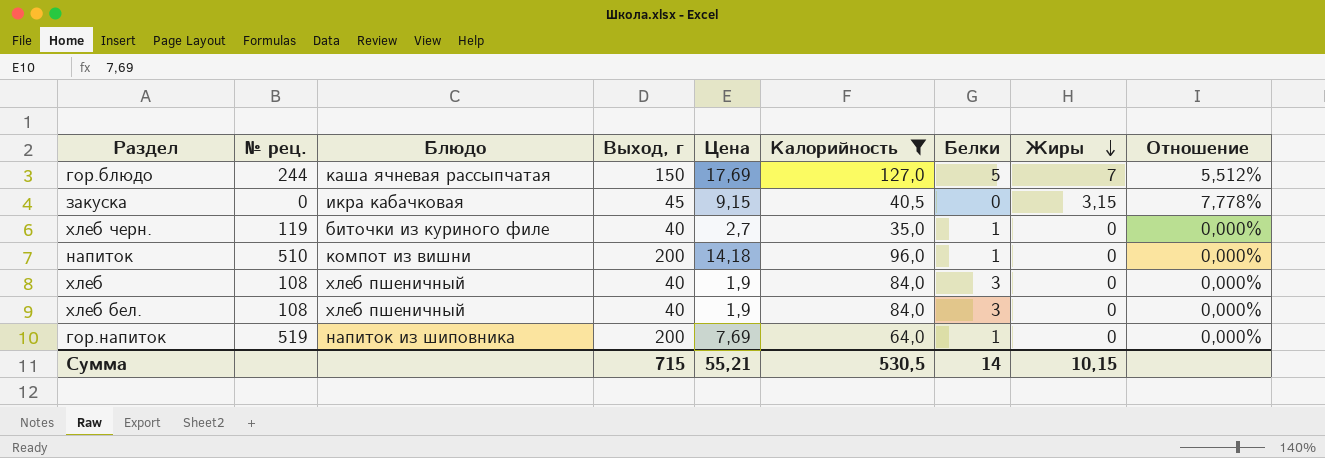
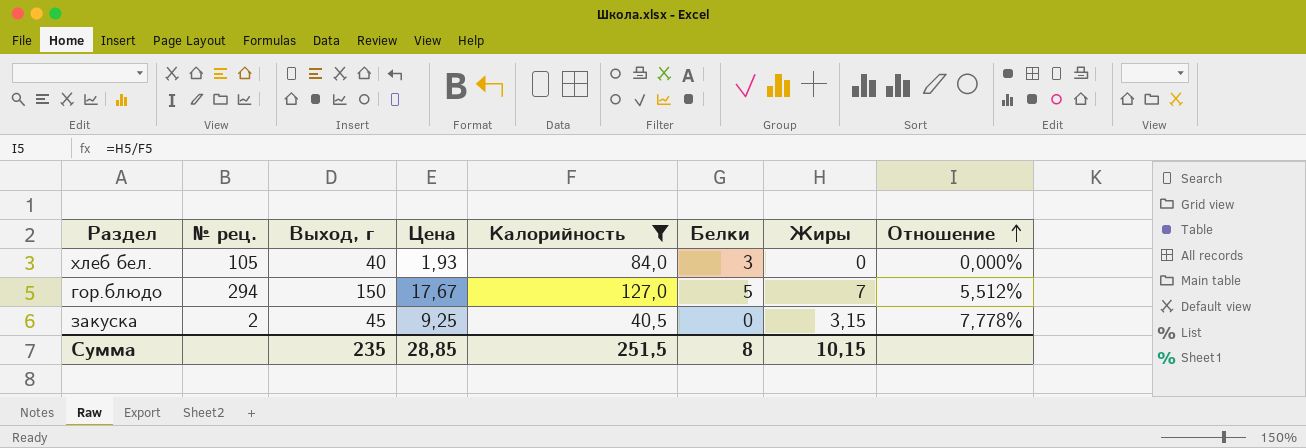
row order: Жиры descending -> Отношение ascending
column Блюдо | position: 3 -> none
row хлеб черн.: 119 | биточки из куриного филе | 40 | 2,7 | 35,0 | 1 | 0 | 0,000% -> none
row напиток: 510 | компот из вишни | 200 | 14,18 | 96,0 | 1 | 0 | 0,000% -> none
row хлеб: 108 | хлеб пшеничный | 40 | 1,9 | 84,0 | 3 | 0 | 0,000% -> none
row гор.напиток: 519 | напиток из шиповника | 200 | 7,69 | 64,0 | 1 | 0 | 0,000% -> none
хлеб бел. | № рец.: 108 -> 105
хлеб бел. | Цена: 1,9 -> 1,93
гор.блюдо | № рец.: 244 -> 294
гор.блюдо | Цена: 17,69 -> 17,67
закуска | № рец.: 0 -> 2
закуска | Цена: 9,15 -> 9,25
Сумма | Выход, г: 715 -> 235
Сумма | Цена: 55,21 -> 28,85
Сумма | Калорийность: 530,5 -> 251,5
Сумма | Белки: 14 -> 8

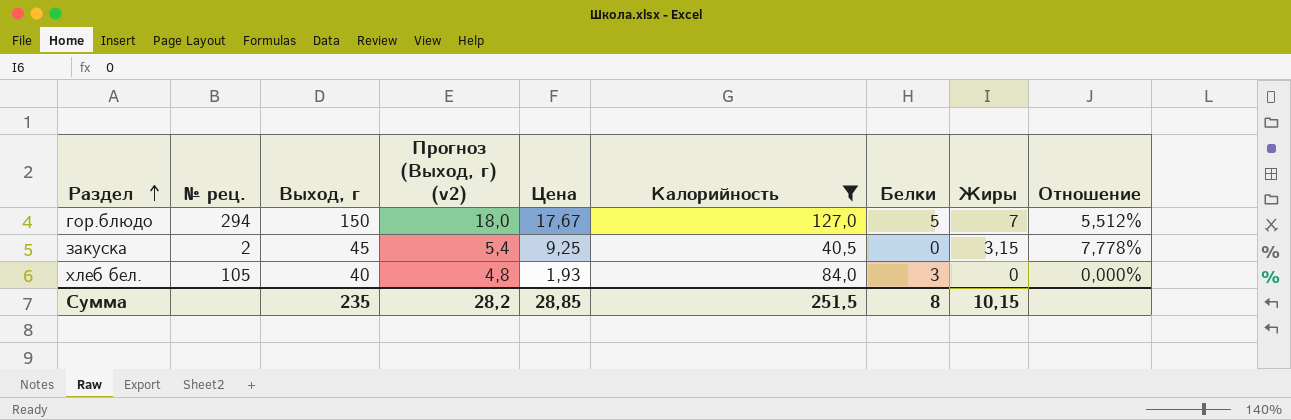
row order: Отношение ascending -> Раздел ascending
column Прогноз (Выход, г) (v2) | formula: none -> [Выход, г] * 0,12

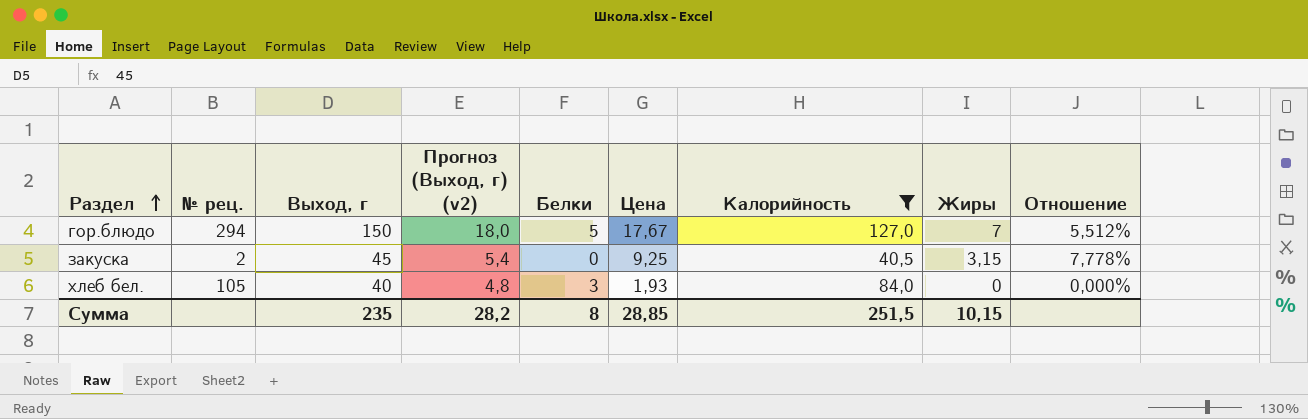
column Белки | position: 7 -> 5

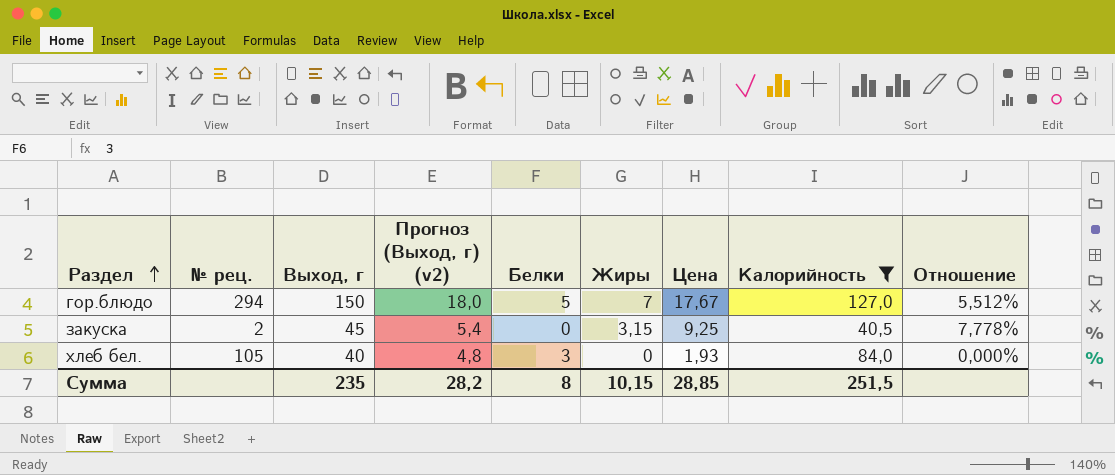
column Жиры | position: 8 -> 6

